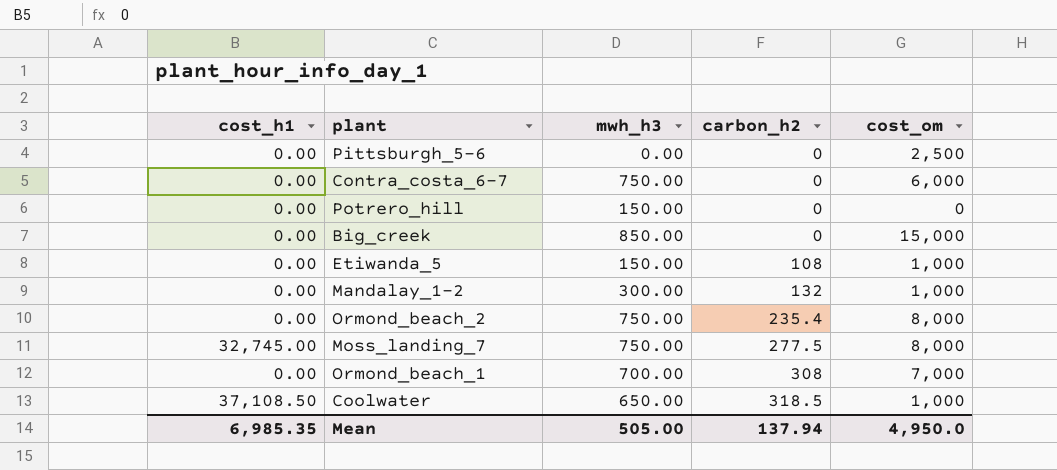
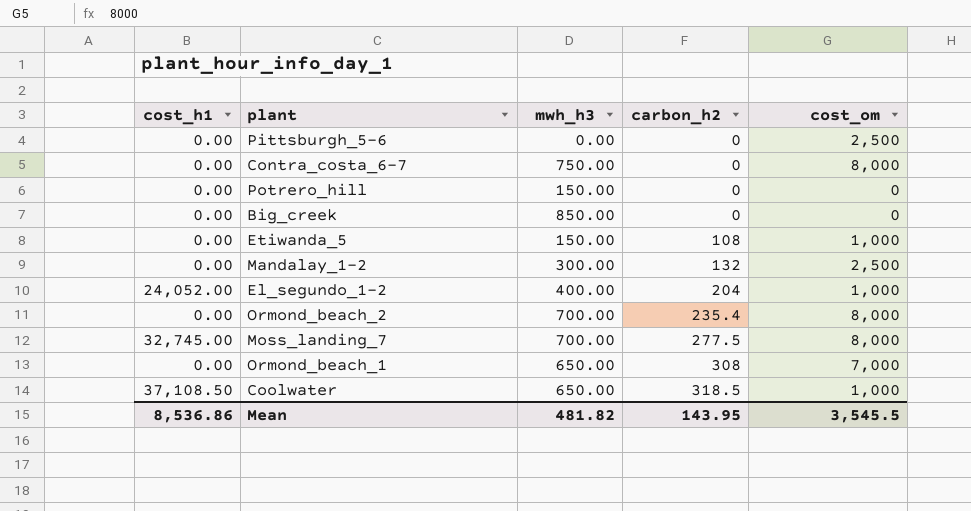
Contra_costa_6-7 | cost_om: 6,000 -> 8,000
Big_creek | cost_om: 15,000 -> 0
Mandalay_1-2 | cost_om: 1,000 -> 2,500
row El_segundo_1-2: none -> 24,052.00 | 400.00 | 204 | 1,000
Ormond_beach_2 | mwh_h3: 750.00 -> 700.00
Moss_landing_7 | mwh_h3: 750.00 -> 700.00
Ormond_beach_1 | mwh_h3: 700.00 -> 650.00
Mean | cost_h1: 6,985.35 -> 8,536.86
Mean | mwh_h3: 505.00 -> 481.82
Mean | carbon_h2: 137.94 -> 143.95
Mean | cost_om: 4,950.0 -> 3,545.5

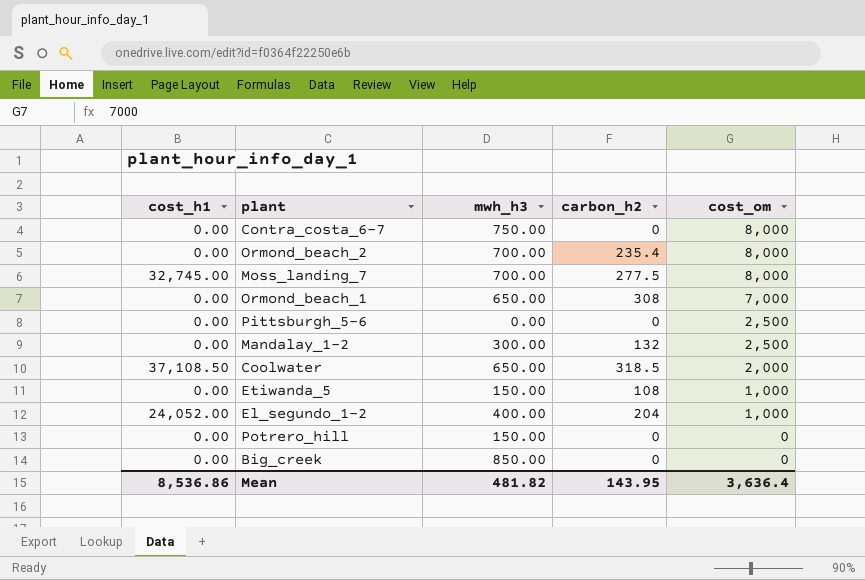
row order: carbon_h2 ascending -> cost_om descending
Coolwater | cost_om: 1,000 -> 2,000
Mean | cost_om: 3,545.5 -> 3,636.4

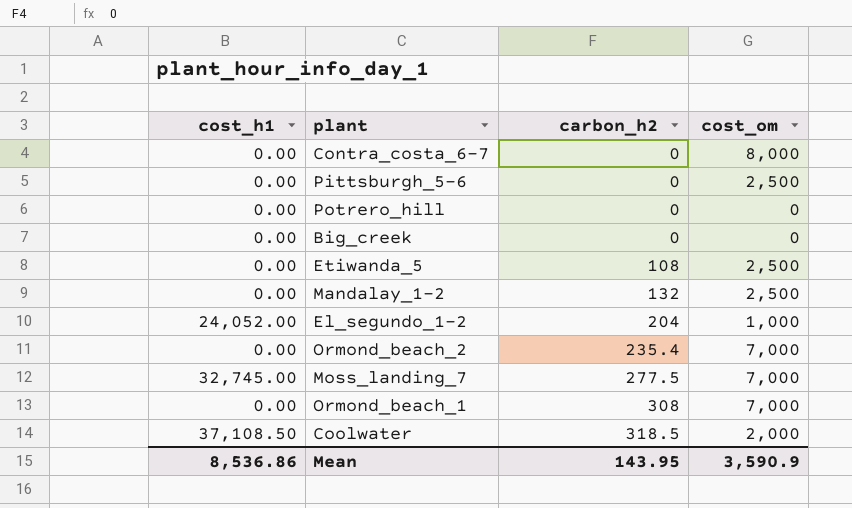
row order: cost_om descending -> carbon_h2 ascending
column mwh_h3 | position: 3 -> none
Etiwanda_5 | cost_om: 1,000 -> 2,500
Ormond_beach_2 | cost_om: 8,000 -> 7,000
Moss_landing_7 | cost_om: 8,000 -> 7,000
Mean | cost_om: 3,636.4 -> 3,590.9

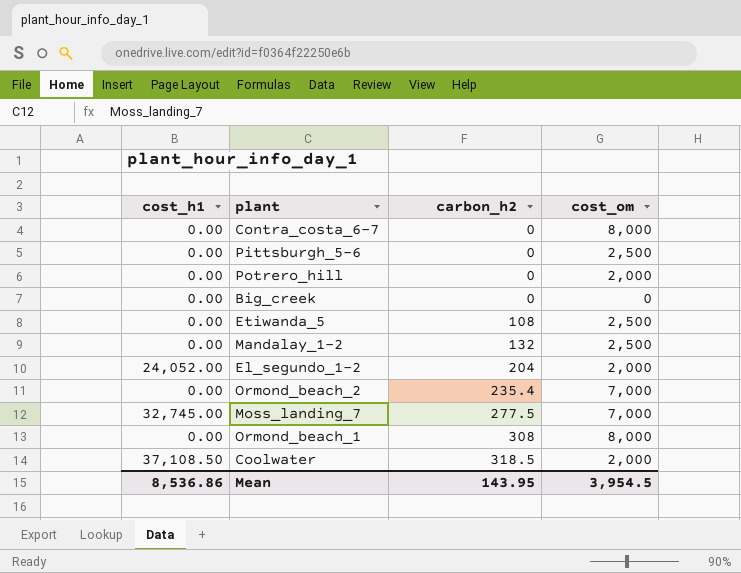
Potrero_hill | cost_om: 0 -> 2,000
El_segundo_1-2 | cost_om: 1,000 -> 2,000
Ormond_beach_1 | cost_om: 7,000 -> 8,000
Mean | cost_om: 3,590.9 -> 3,954.5

